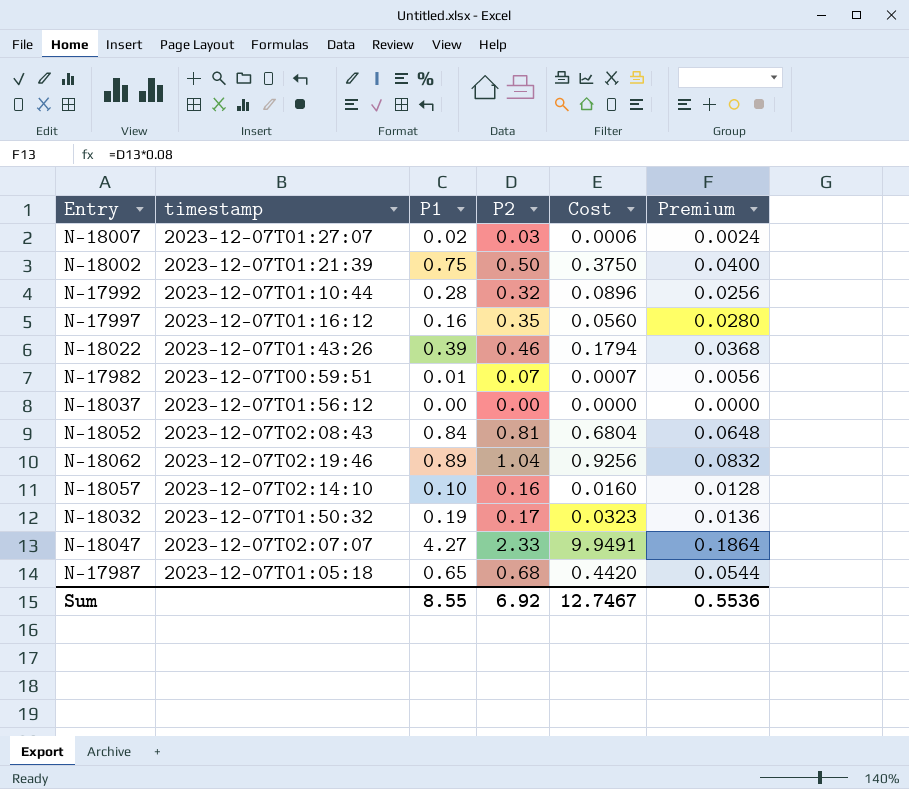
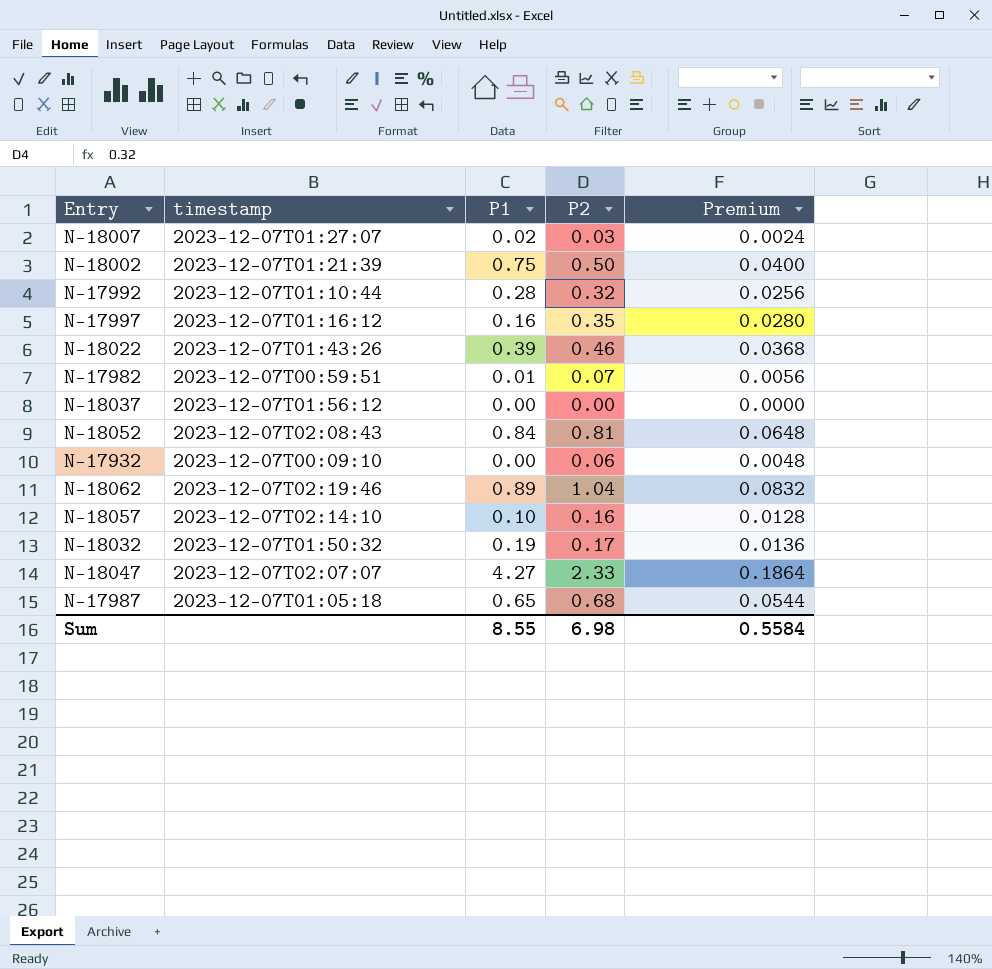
column Cost | formula: [P1] * [P2] -> none
row N-17932: none -> 2023-12-07T00:09:10 | 0.00 | 0.06 | 0.0048
Sum | P2: 6.92 -> 6.98
Sum | Premium: 0.5536 -> 0.5584

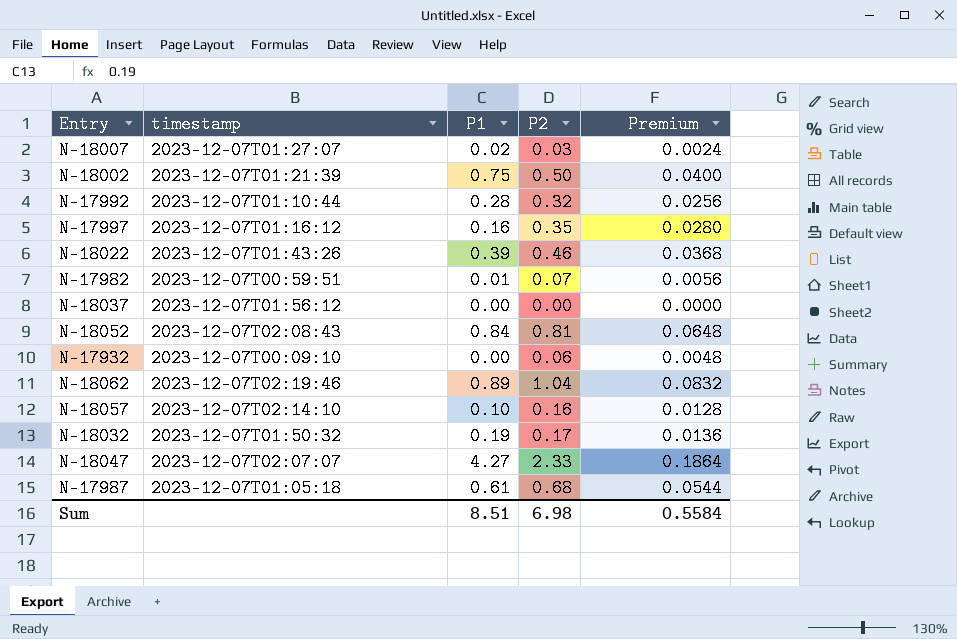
N-17987 | P1: 0.65 -> 0.61
Sum | P1: 8.55 -> 8.51

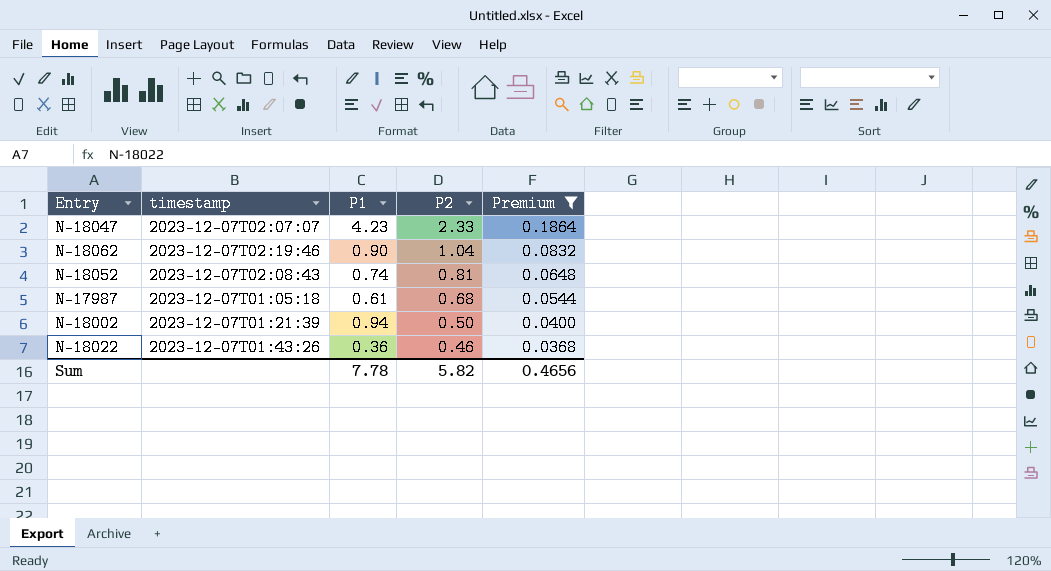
filter: none -> Premium >= 0.0368
row order: none -> P2 descending
N-18047 | P1: 4.27 -> 4.23
N-18062 | P1: 0.89 -> 0.90
N-18052 | P1: 0.84 -> 0.74
N-18002 | P1: 0.75 -> 0.94
N-18022 | P1: 0.39 -> 0.36
Sum | P1: 8.51 -> 7.78
Sum | P2: 6.98 -> 5.82
Sum | Premium: 0.5584 -> 0.4656

